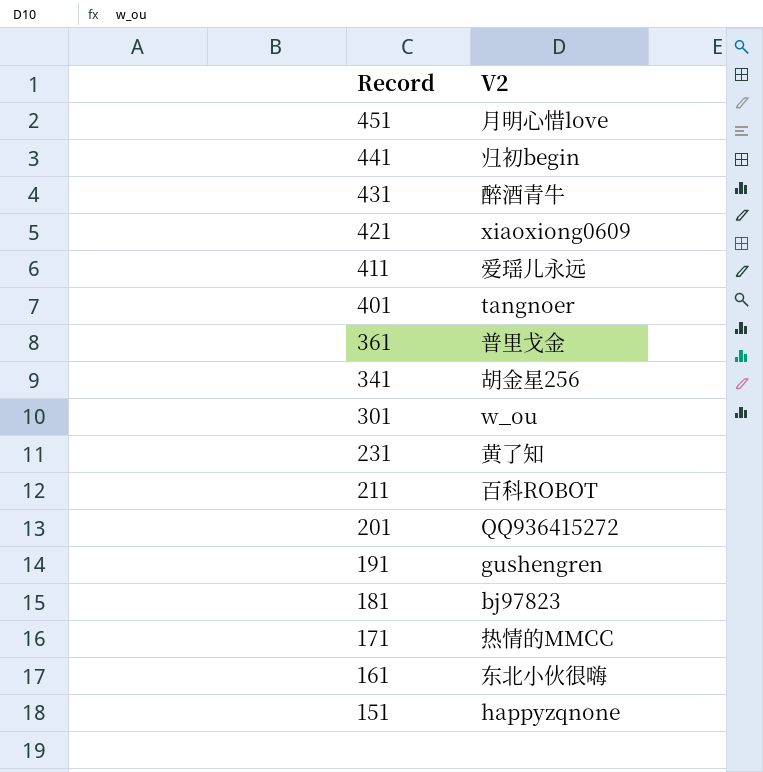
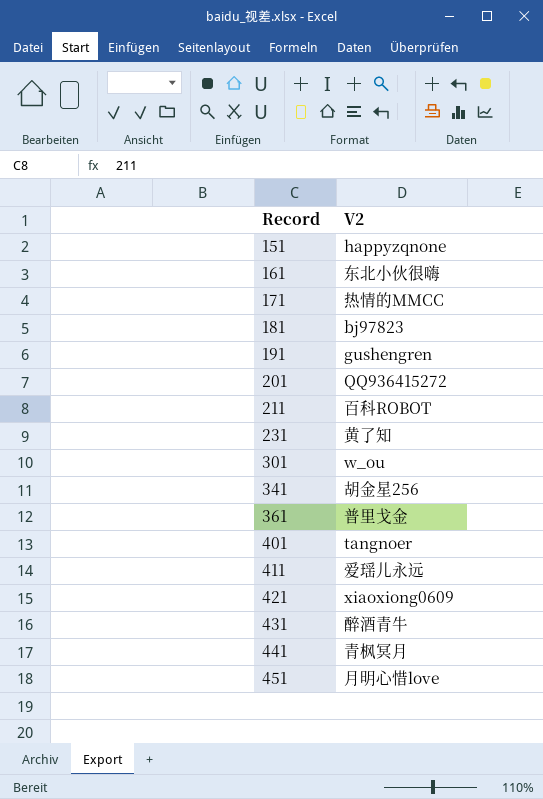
row order: Record descending -> Record ascending
441 | V2: 归初begin -> 青枫冥月

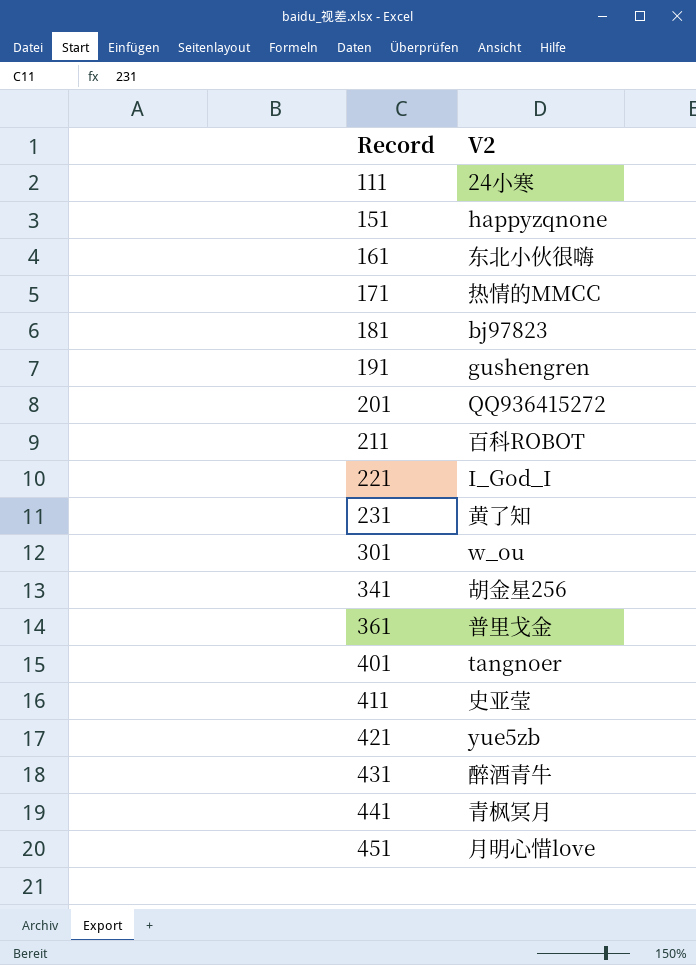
row 111: none -> 24小寒
row 221: none -> I_God_I
411 | V2: 爱瑶儿永远 -> 史亚莹
421 | V2: xiaoxiong0609 -> yue5zb

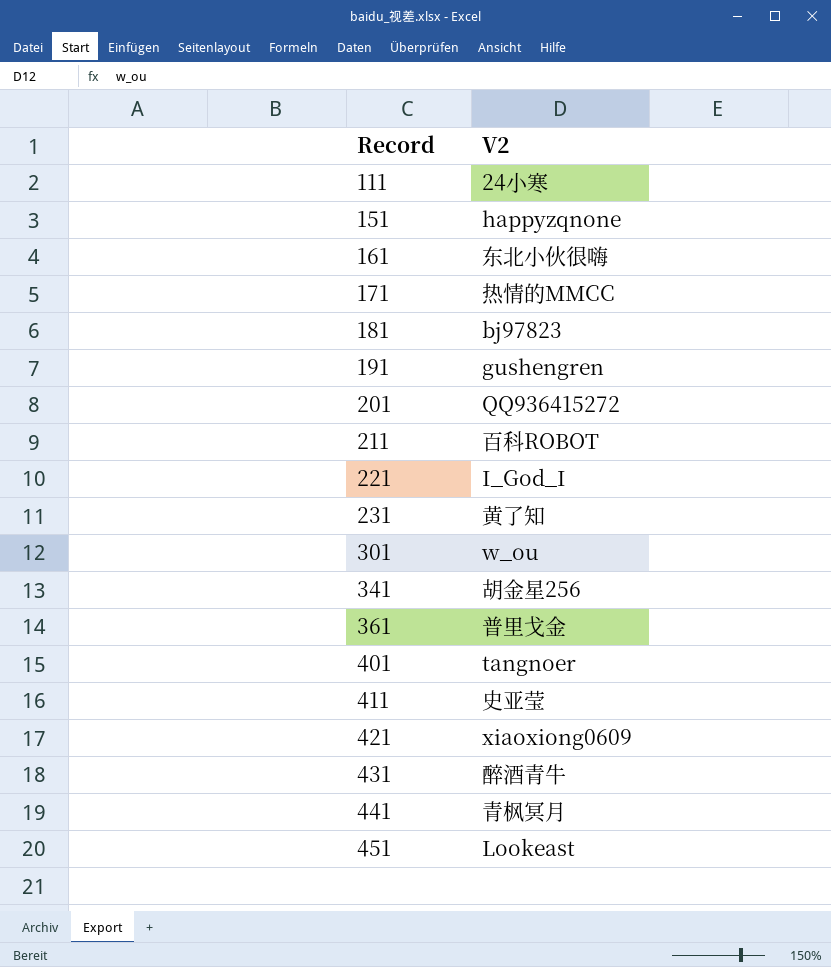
421 | V2: yue5zb -> xiaoxiong0609
451 | V2: 月明心惜love -> Lookeast

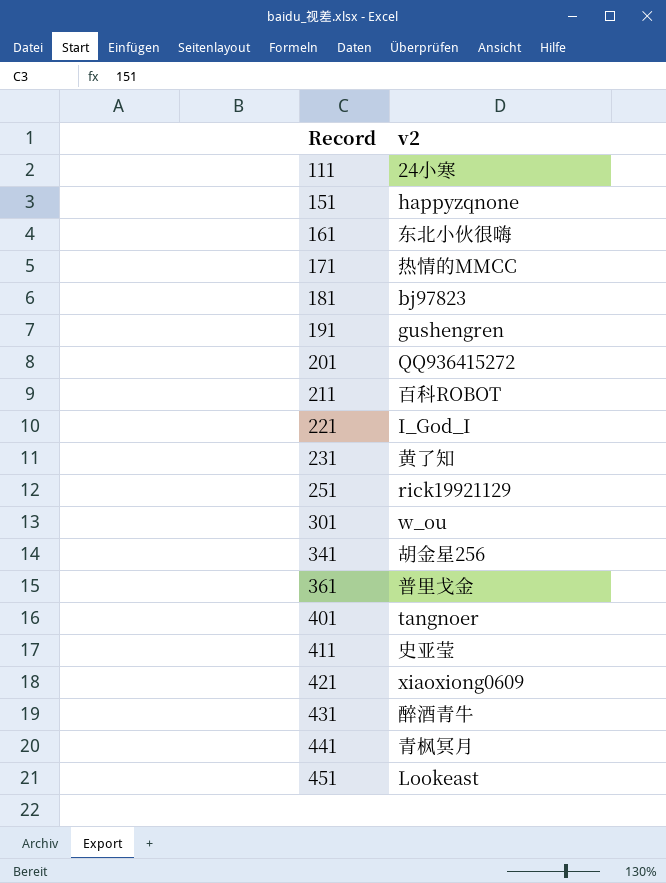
column name: V2 -> v2
row 251: none -> rick19921129

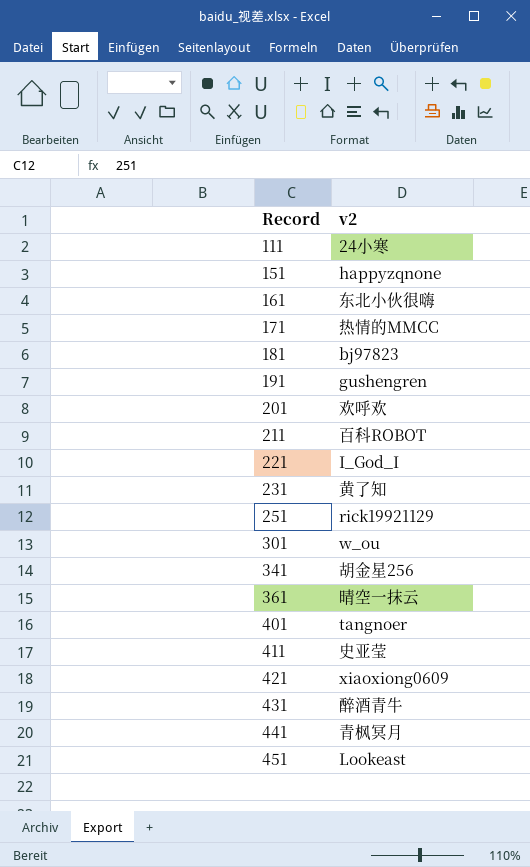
201 | v2: QQ936415272 -> 欢呼欢
361 | v2: 普里戈金 -> 晴空一抹云

